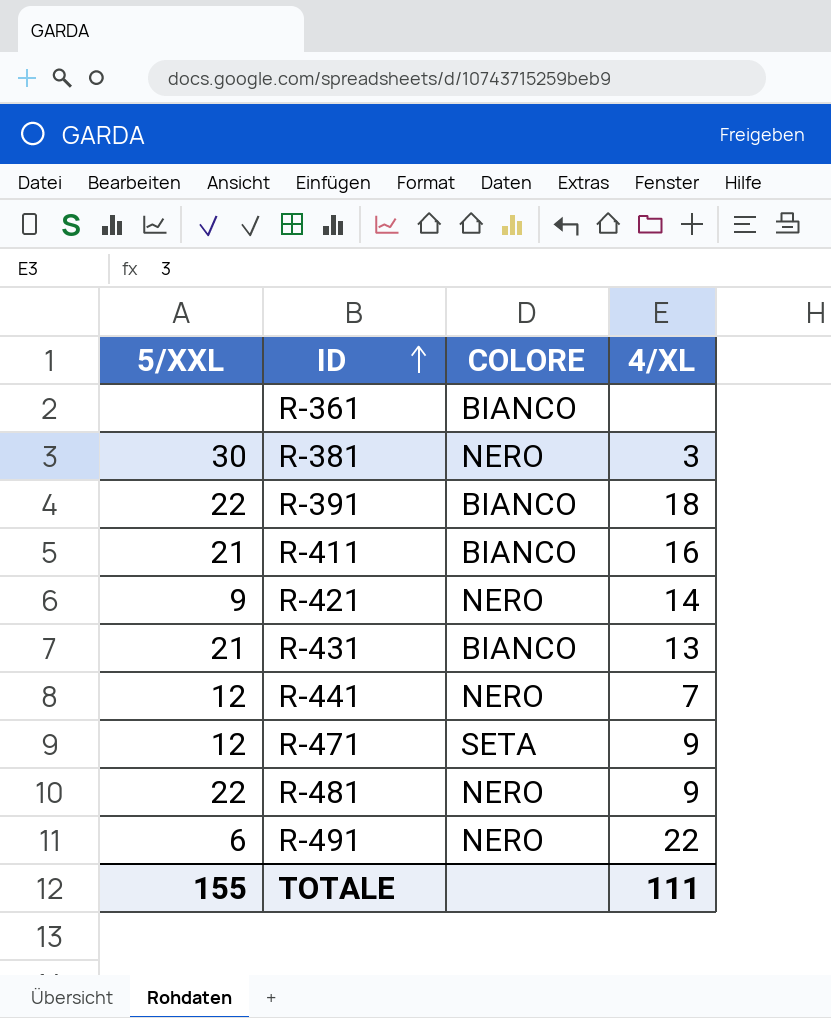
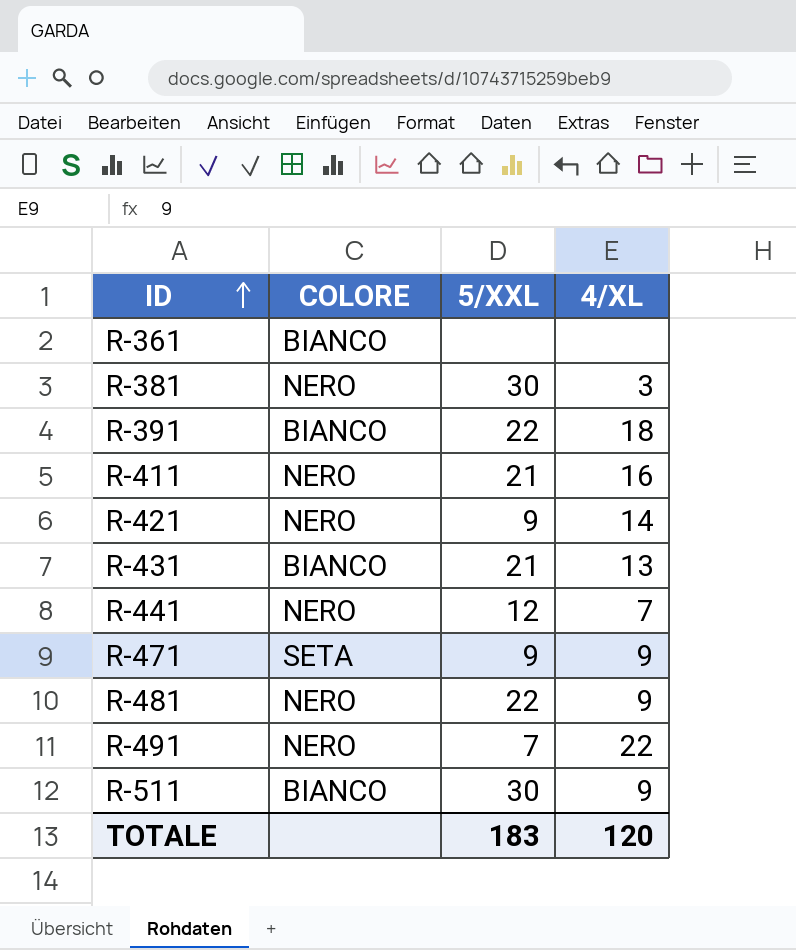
column 5/XXL | position: 1 -> 3
R-411 | COLORE: BIANCO -> NERO
R-471 | 5/XXL: 12 -> 9
R-491 | 5/XXL: 6 -> 7
row R-511: none -> BIANCO | 30 | 9
TOTALE | 5/XXL: 155 -> 183
TOTALE | 4/XL: 111 -> 120

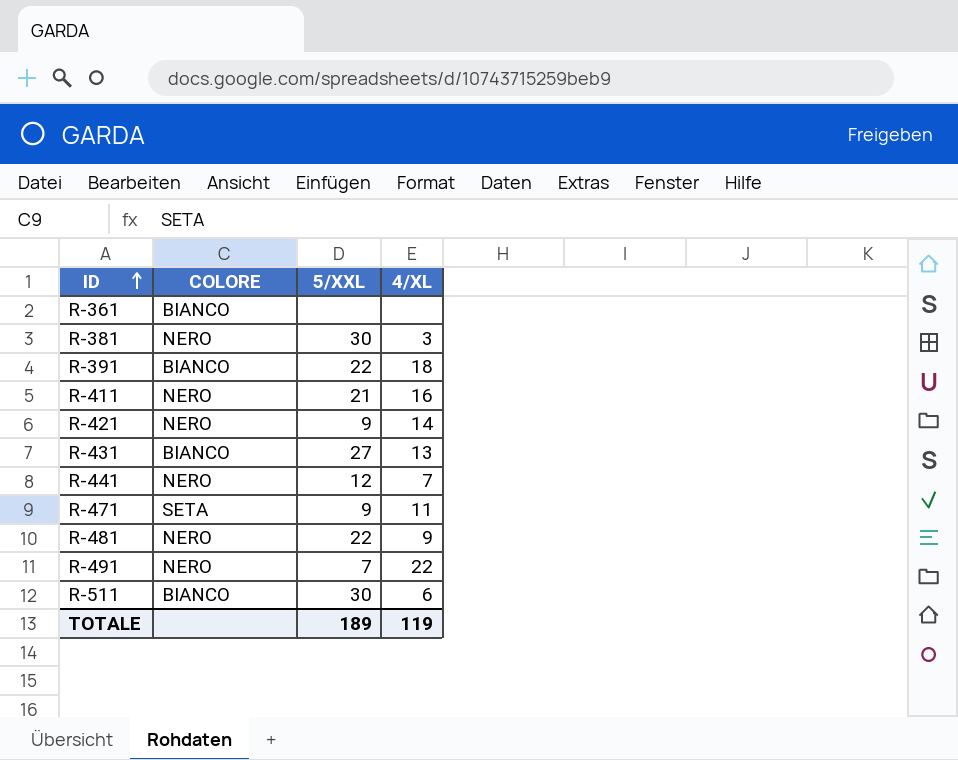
R-431 | 5/XXL: 21 -> 27
R-471 | 4/XL: 9 -> 11
R-511 | 4/XL: 9 -> 6
TOTALE | 5/XXL: 183 -> 189
TOTALE | 4/XL: 120 -> 119

